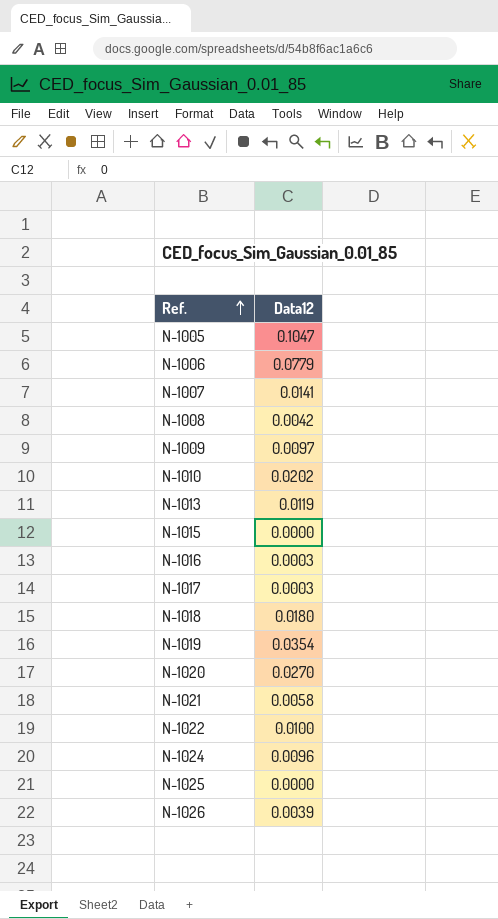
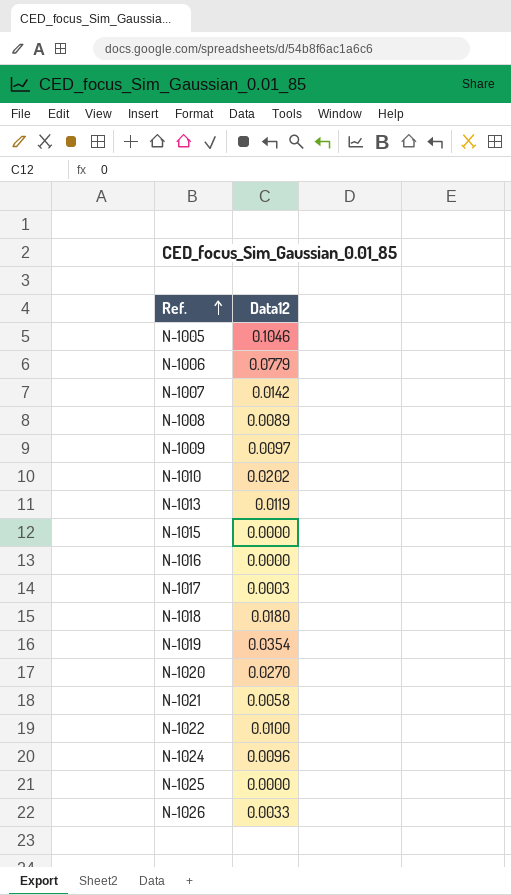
N-1005 | Data12: 0.1047 -> 0.1046
N-1007 | Data12: 0.0141 -> 0.0142
N-1008 | Data12: 0.0042 -> 0.0089
N-1016 | Data12: 0.0003 -> 0.0000
N-1026 | Data12: 0.0039 -> 0.0033

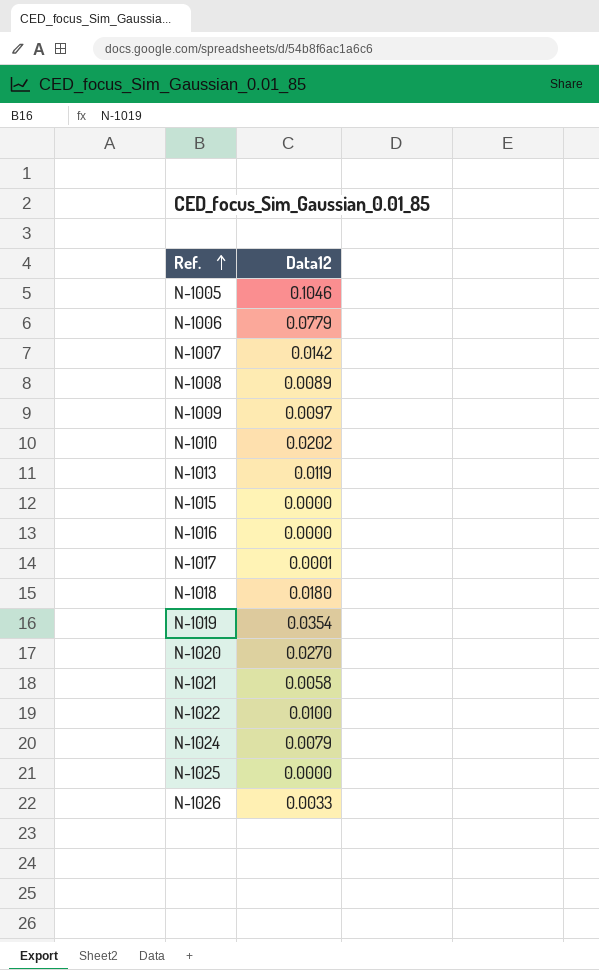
N-1017 | Data12: 0.0003 -> 0.0001
N-1024 | Data12: 0.0096 -> 0.0079

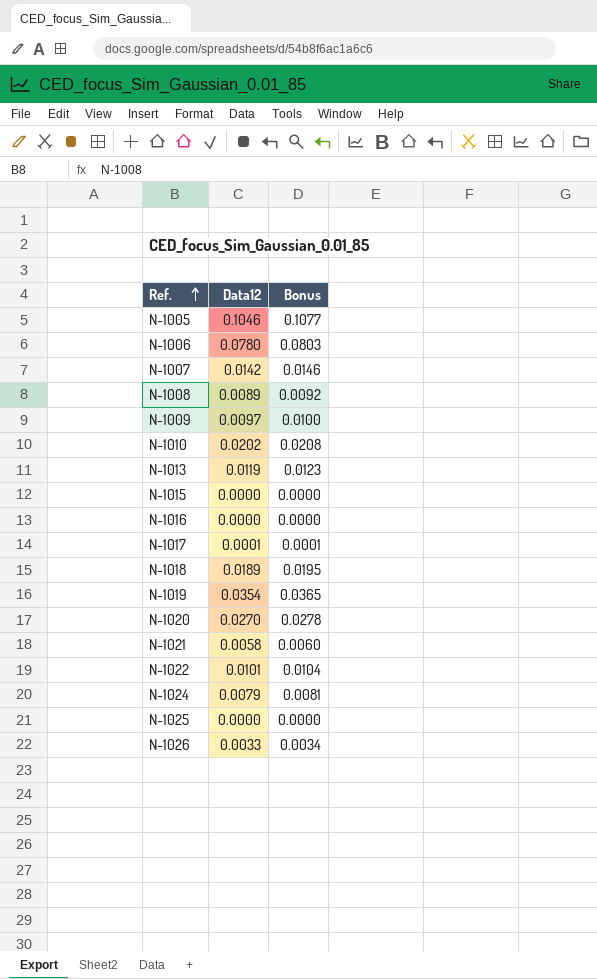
column Bonus | formula: none -> [Data12] * 1.03
N-1006 | Data12: 0.0779 -> 0.0780
N-1018 | Data12: 0.0180 -> 0.0189
N-1022 | Data12: 0.0100 -> 0.0101

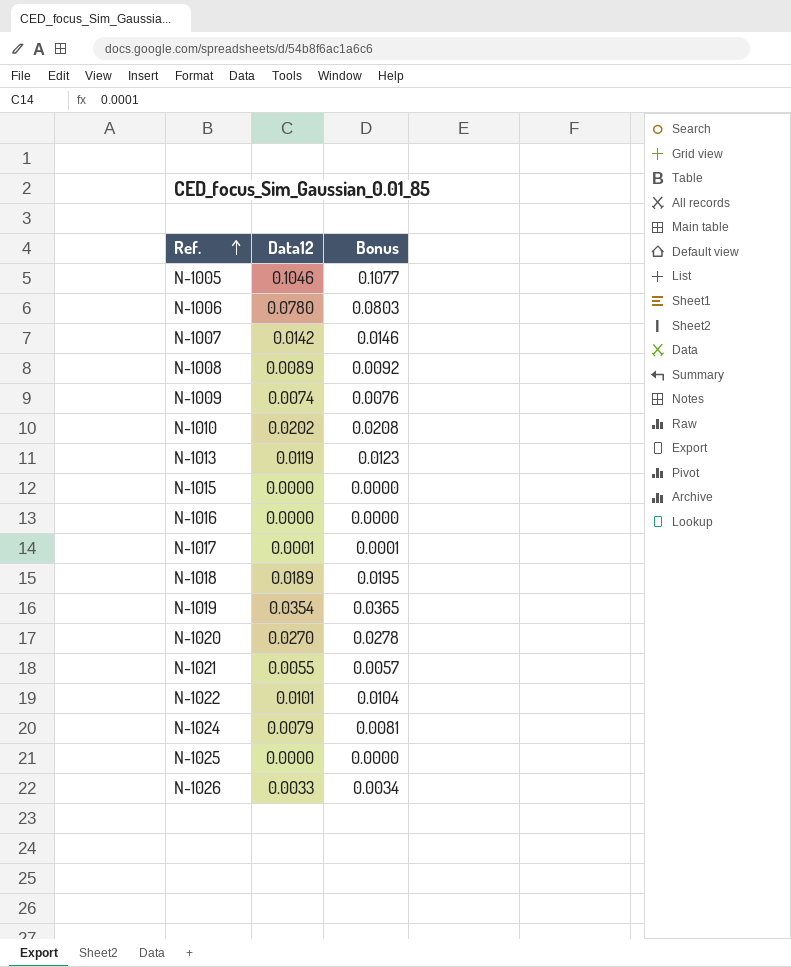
N-1009 | Data12: 0.0097 -> 0.0074
N-1009 | Bonus: 0.0100 -> 0.0076
N-1021 | Data12: 0.0058 -> 0.0055
N-1021 | Bonus: 0.0060 -> 0.0057

